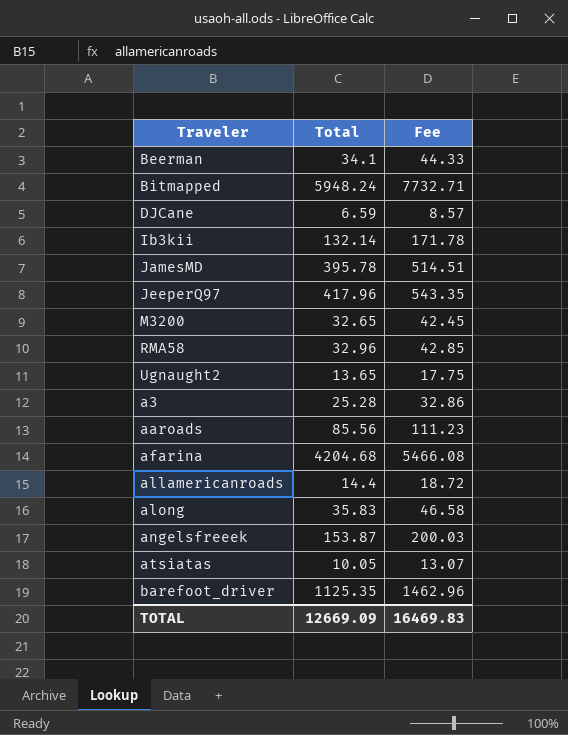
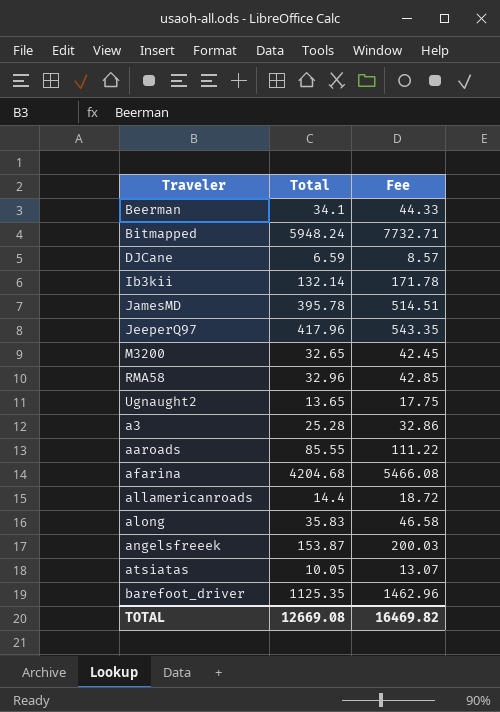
aaroads | Total: 85.56 -> 85.55
aaroads | Fee: 111.23 -> 111.22
TOTAL | Total: 12669.09 -> 12669.08
TOTAL | Fee: 16469.83 -> 16469.82

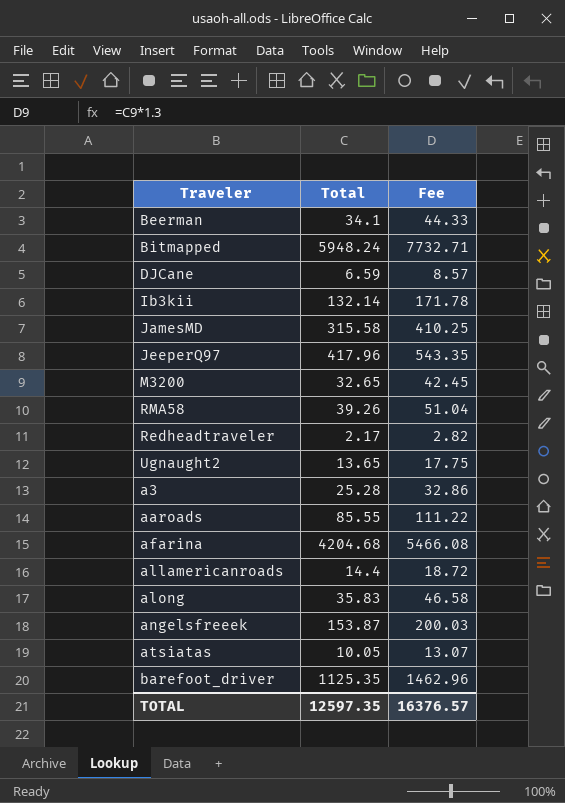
JamesMD | Total: 395.78 -> 315.58
JamesMD | Fee: 514.51 -> 410.25
RMA58 | Total: 32.96 -> 39.26
RMA58 | Fee: 42.85 -> 51.04
row Redheadtraveler: none -> 2.17 | 2.82
TOTAL | Total: 12669.08 -> 12597.35
TOTAL | Fee: 16469.82 -> 16376.57

